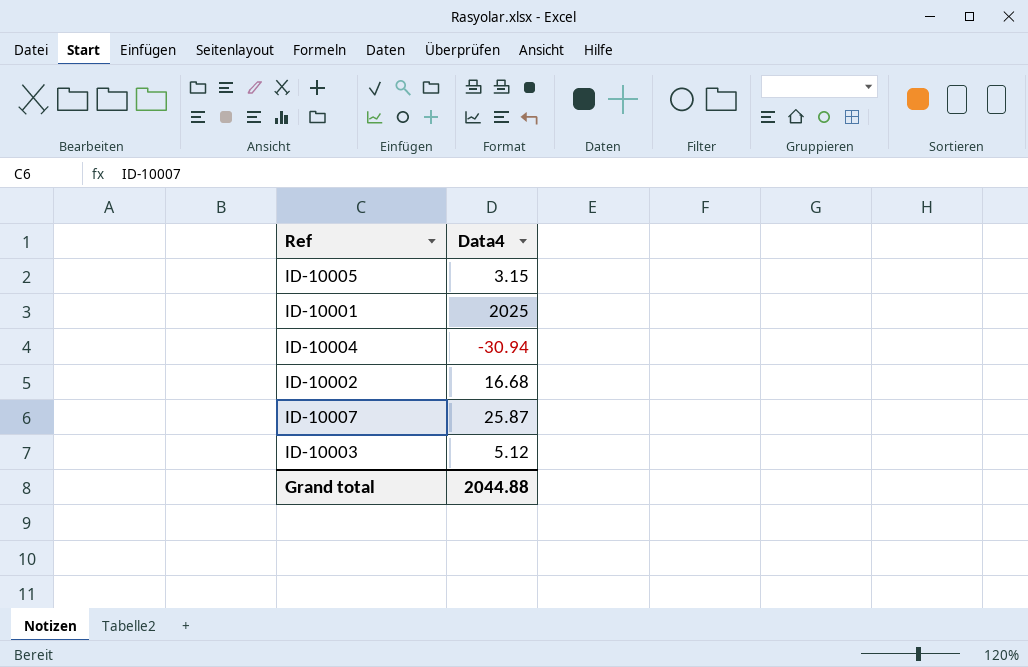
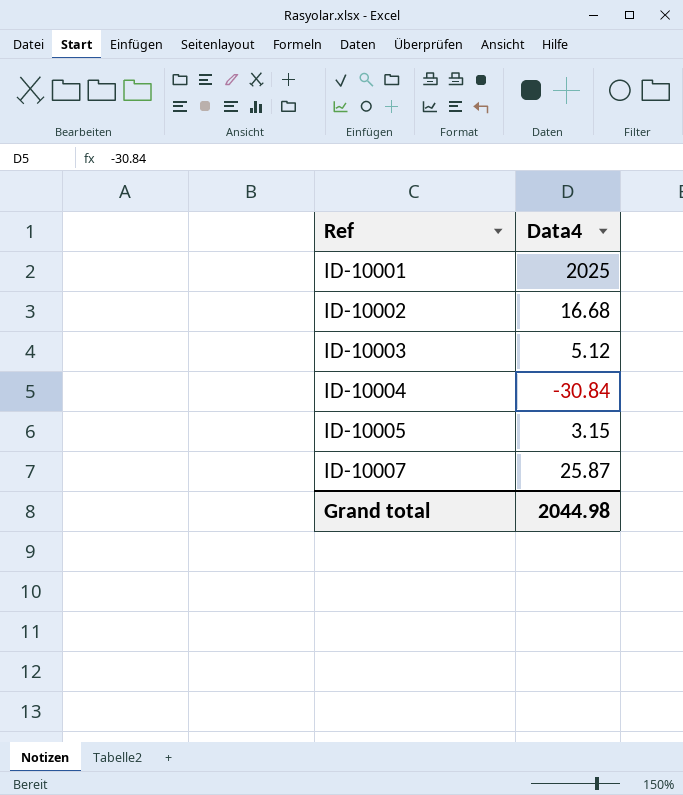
row order: none -> Ref ascending
ID-10004 | Data4: -30.94 -> -30.84
Grand total | Data4: 2044.88 -> 2044.98

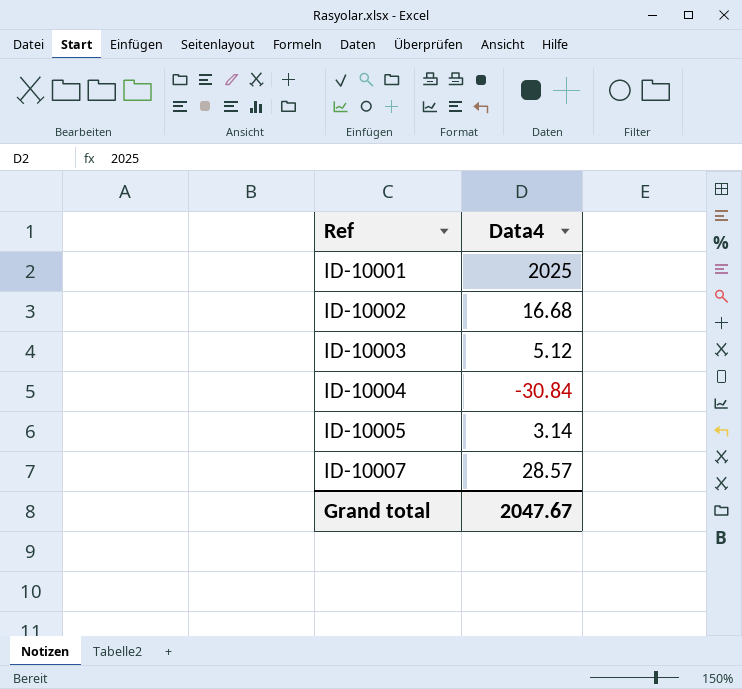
ID-10005 | Data4: 3.15 -> 3.14
ID-10007 | Data4: 25.87 -> 28.57
Grand total | Data4: 2044.98 -> 2047.67

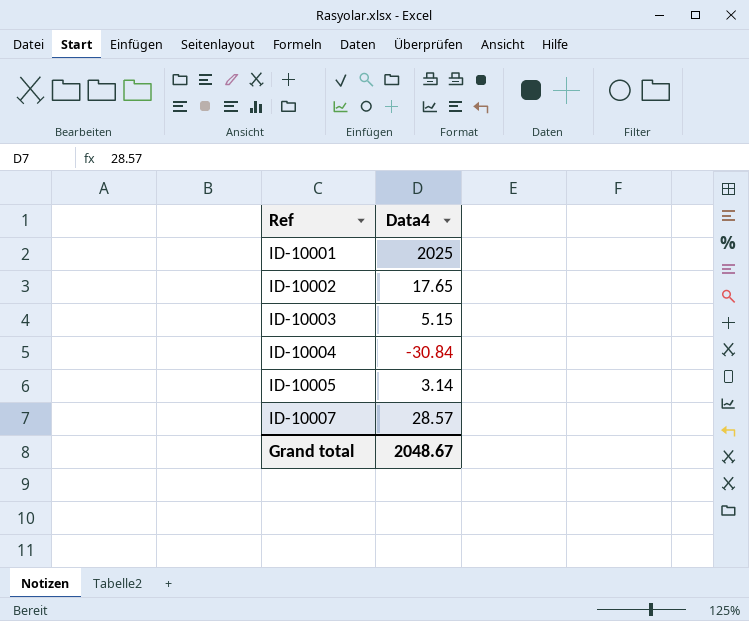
ID-10002 | Data4: 16.68 -> 17.65
ID-10003 | Data4: 5.12 -> 5.15
Grand total | Data4: 2047.67 -> 2048.67

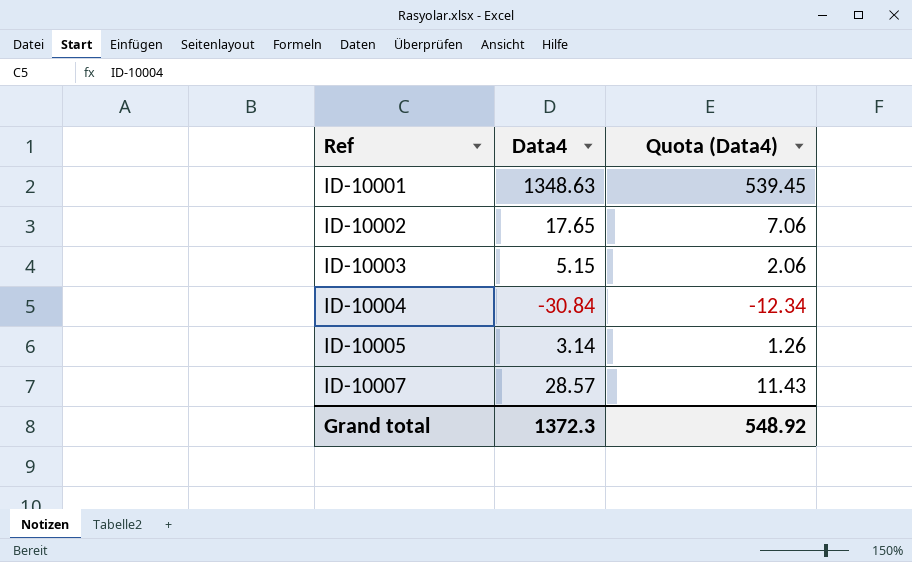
column Quota (Data4) | formula: none -> [Data4] * 0.4
ID-10001 | Data4: 2025 -> 1348.63
Grand total | Data4: 2048.67 -> 1372.3

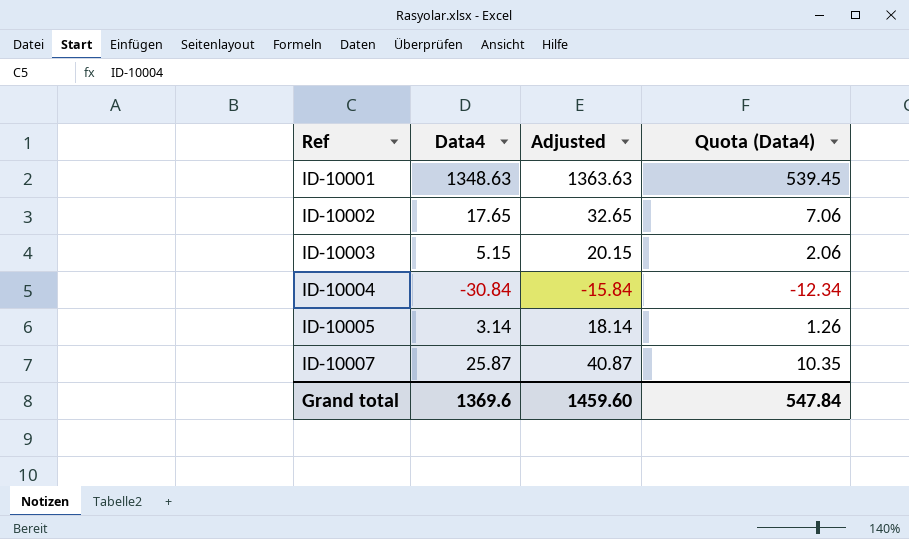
column Adjusted | formula: none -> [Data4] + 15
ID-10007 | Data4: 28.57 -> 25.87
ID-10007 | Quota (Data4): 11.43 -> 10.35
Grand total | Data4: 1372.3 -> 1369.6
Grand total | Quota (Data4): 548.92 -> 547.84

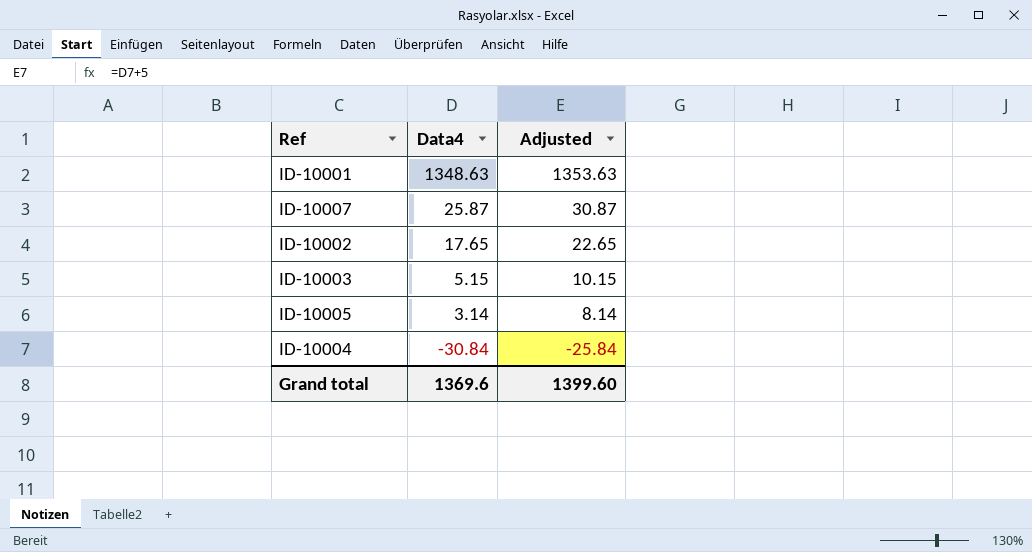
row order: Ref ascending -> Data4 descending
column Quota (Data4) | formula: [Data4] * 0.4 -> none
column Adjusted | formula: [Data4] + 15 -> [Data4] + 5
Grand total | Adjusted: 1459.60 -> 1399.60

